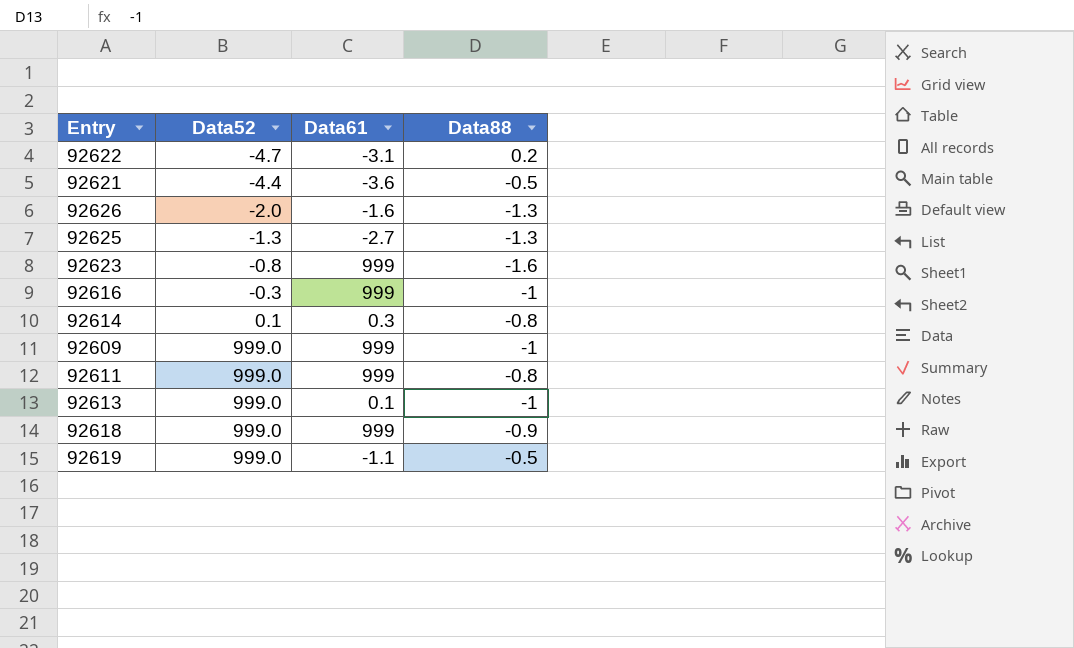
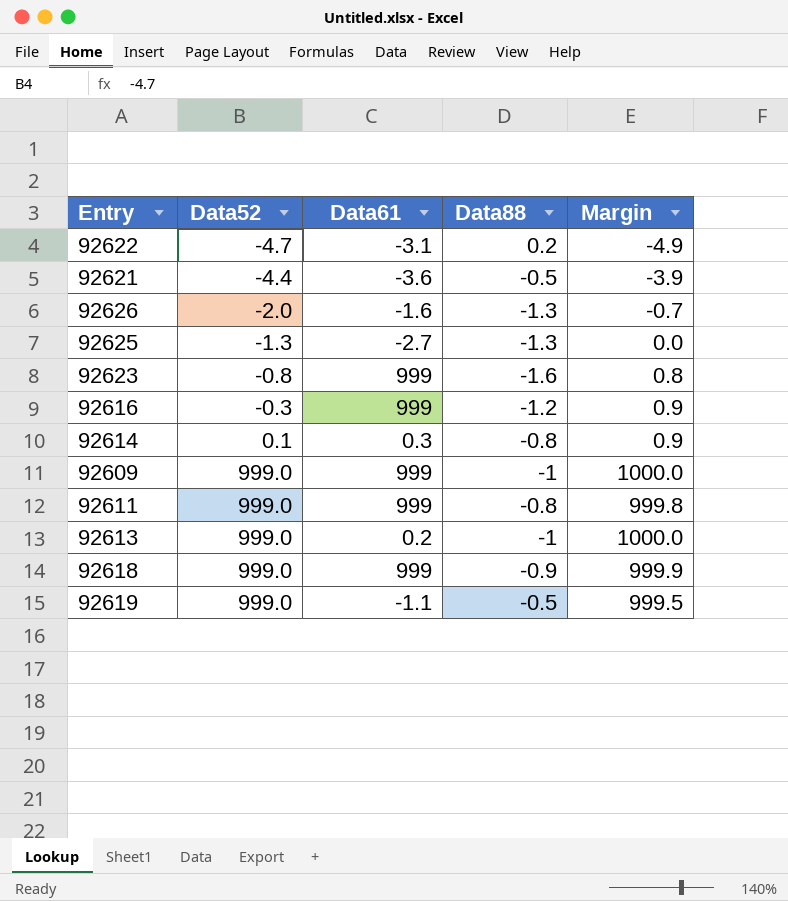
column Margin | formula: none -> [Data52] - [Data88]
92616 | Data88: -1 -> -1.2
92613 | Data61: 0.1 -> 0.2

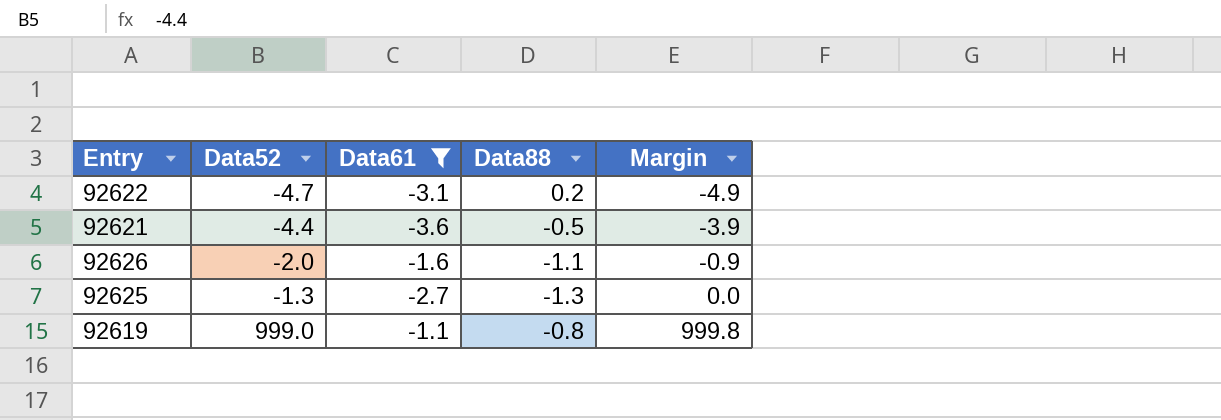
filter: none -> Data61 <= -1.1
92626 | Data88: -1.3 -> -1.1
92626 | Margin: -0.7 -> -0.9
92619 | Data88: -0.5 -> -0.8
92619 | Margin: 999.5 -> 999.8

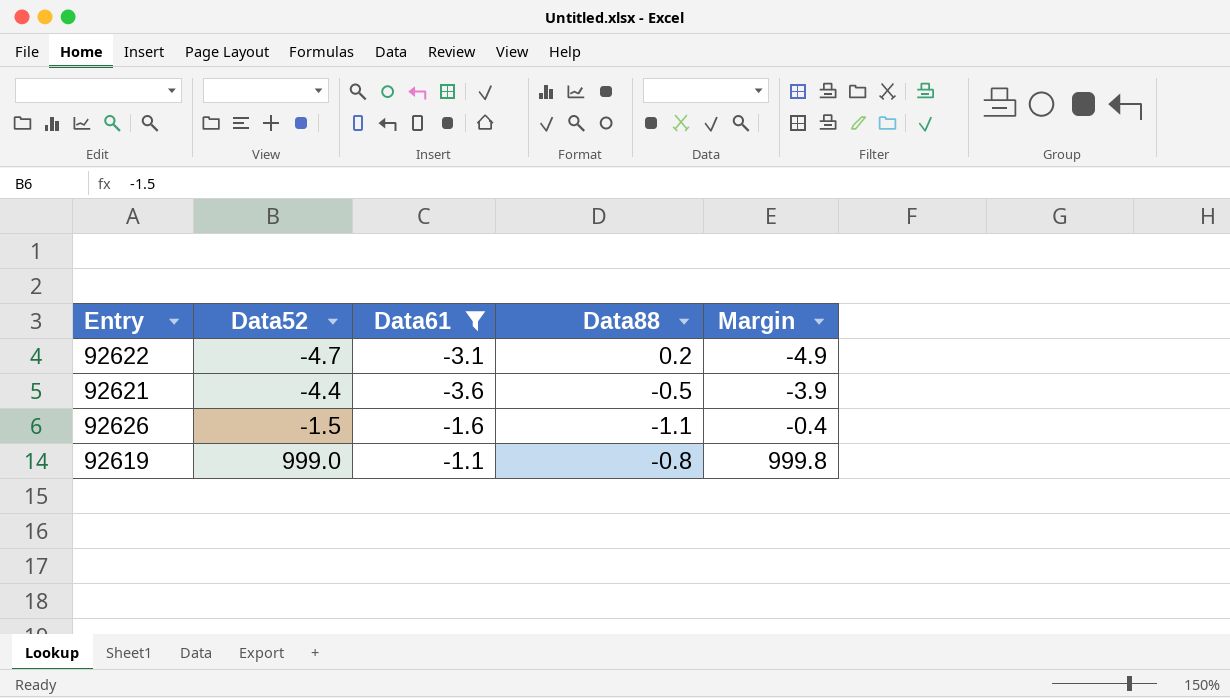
row 92625: -1.3 | -2.7 | -1.3 | 0.0 -> none
92626 | Data52: -2.0 -> -1.5
92626 | Margin: -0.9 -> -0.4

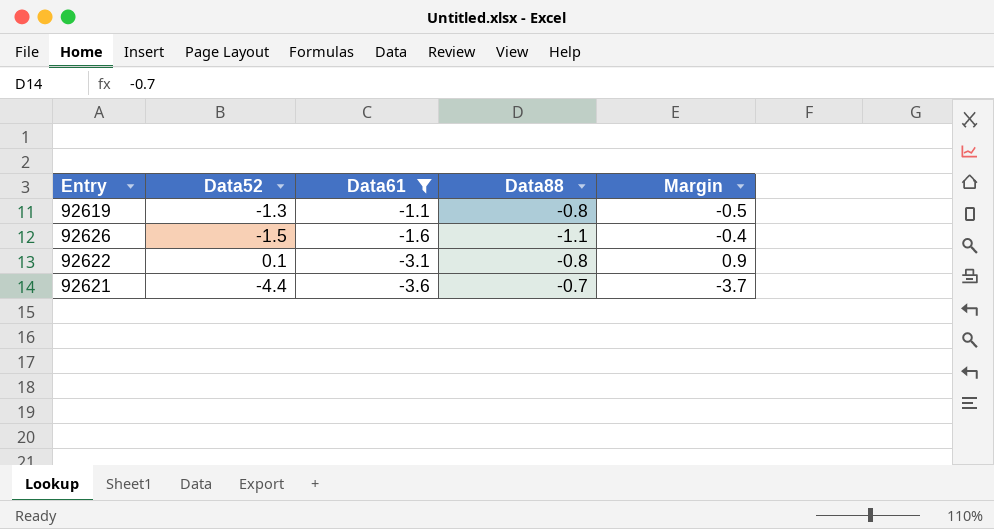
row order: Data52 ascending -> Data61 descending
92619 | Data52: 999.0 -> -1.3
92619 | Margin: 999.8 -> -0.5
92622 | Data52: -4.7 -> 0.1
92622 | Data88: 0.2 -> -0.8
92622 | Margin: -4.9 -> 0.9
92621 | Data88: -0.5 -> -0.7
92621 | Margin: -3.9 -> -3.7

